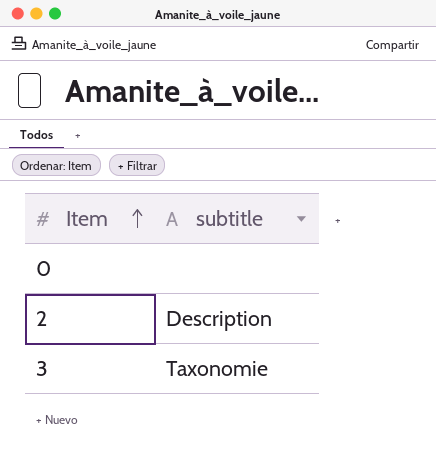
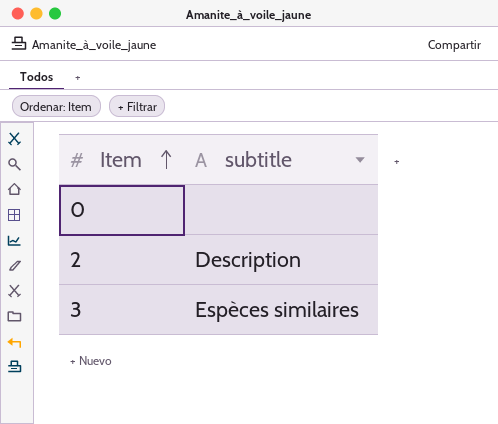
3 | subtitle: Taxonomie -> Espèces similaires

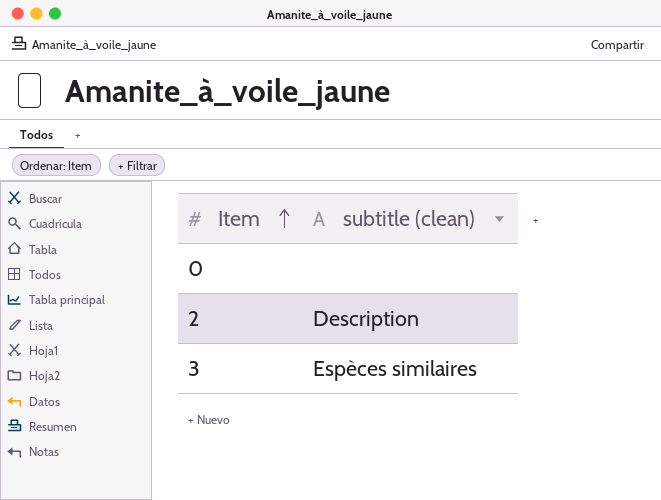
column name: subtitle -> subtitle (clean)

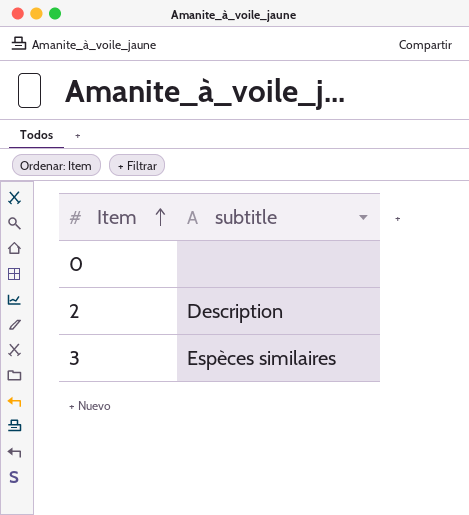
column name: subtitle (clean) -> subtitle

